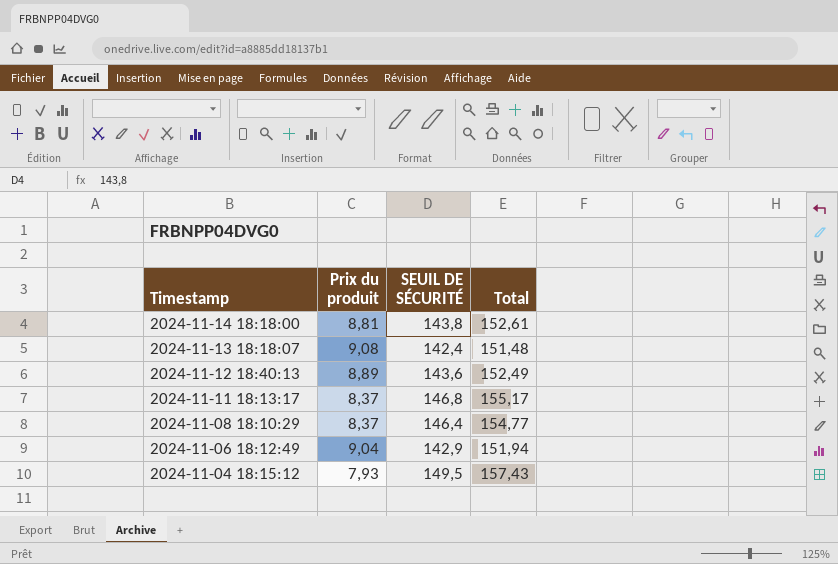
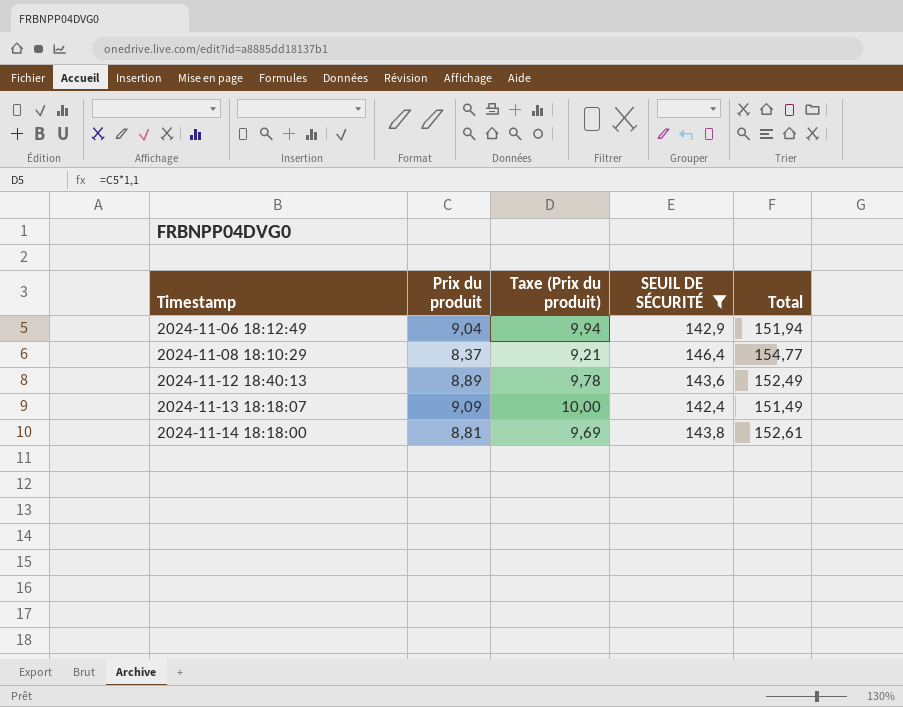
filter: none -> SEUIL DE SÉCURITÉ <= 146,4
row order: Timestamp descending -> Timestamp ascending
column Taxe (Prix du produit) | formula: none -> [Prix du produit] * 1,1
2024-11-13 18:18:07 | Prix du produit: 9,08 -> 9,09
2024-11-13 18:18:07 | Total: 151,48 -> 151,49

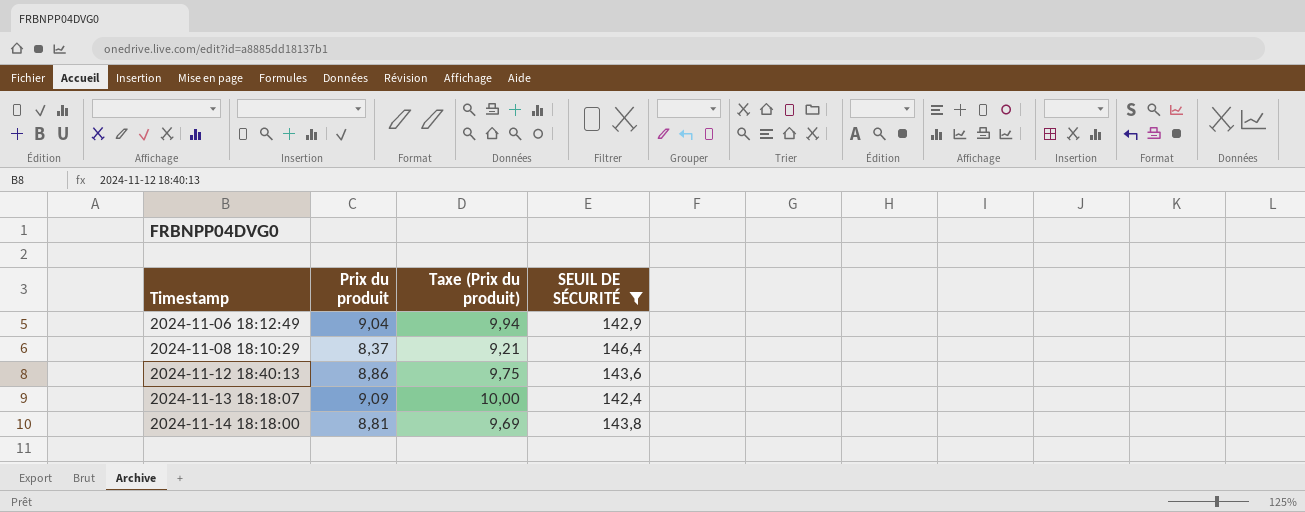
column Total | formula: [Prix du produit] + [SEUIL DE SÉCURITÉ] -> none
2024-11-12 18:40:13 | Prix du produit: 8,89 -> 8,86
2024-11-12 18:40:13 | Taxe (Prix du produit): 9,78 -> 9,75

